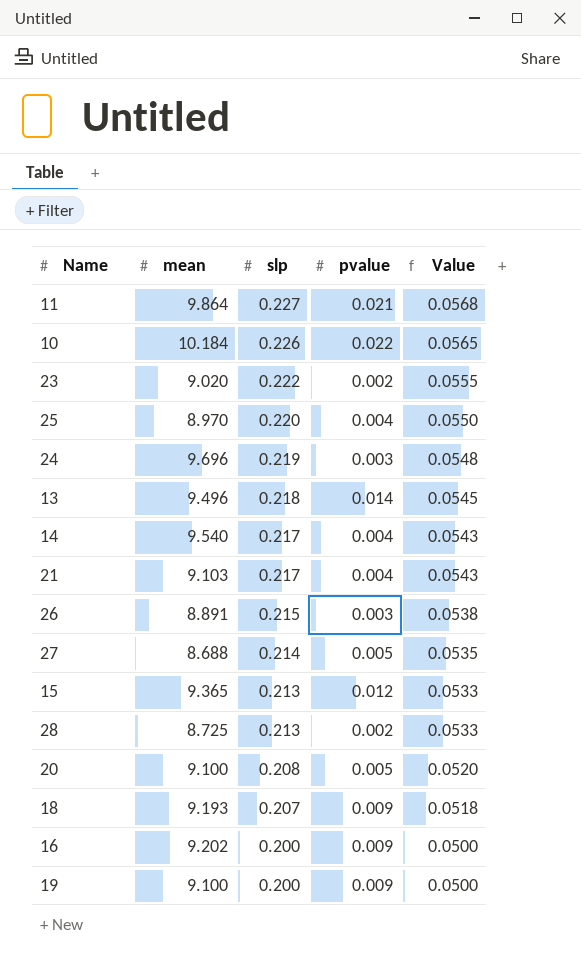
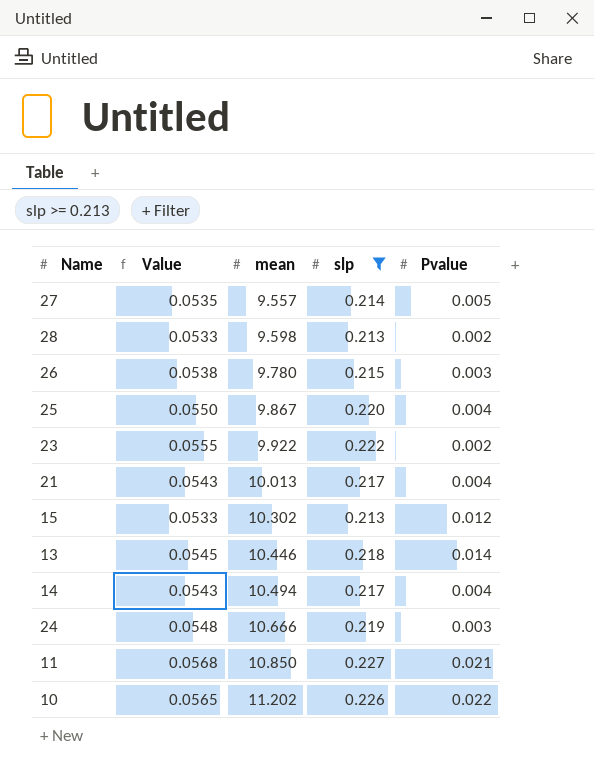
filter: none -> slp >= 0.213
row order: slp descending -> mean ascending
column Value | position: 5 -> 2
column name: pvalue -> Pvalue
27 | mean: 8.688 -> 9.557
28 | mean: 8.725 -> 9.598
26 | mean: 8.891 -> 9.780
25 | mean: 8.970 -> 9.867
23 | mean: 9.020 -> 9.922
21 | mean: 9.103 -> 10.013
15 | mean: 9.365 -> 10.302
13 | mean: 9.496 -> 10.446
14 | mean: 9.540 -> 10.494
24 | mean: 9.696 -> 10.666
11 | mean: 9.864 -> 10.850
10 | mean: 10.184 -> 11.202

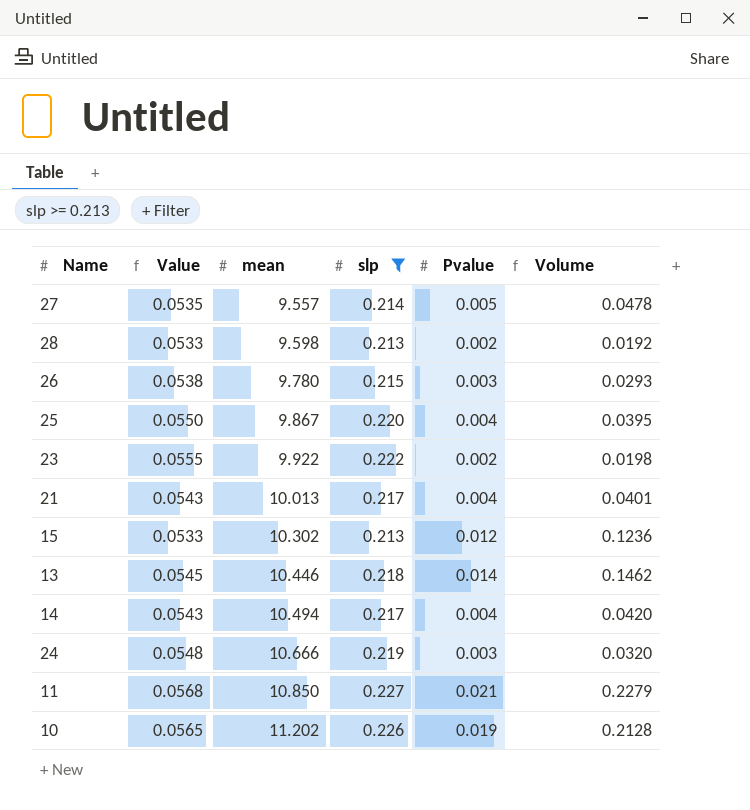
column Volume | formula: none -> [mean] * [Pvalue]
10 | Pvalue: 0.022 -> 0.019

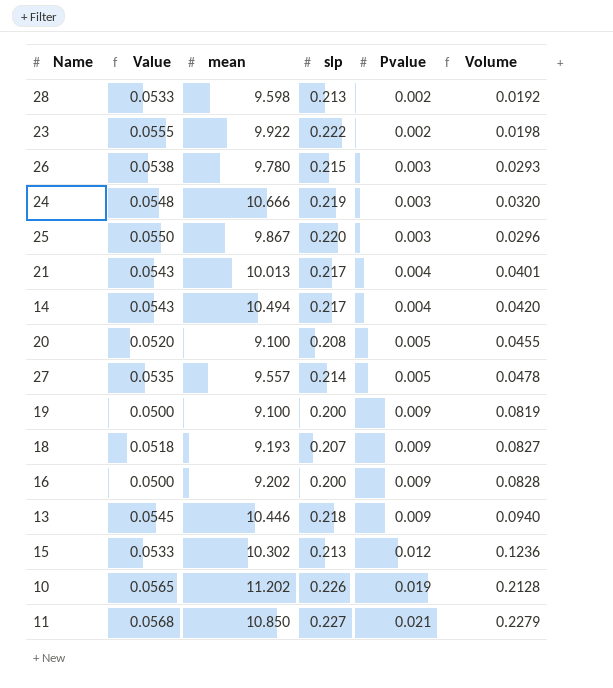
filter: slp >= 0.213 -> none
row order: mean ascending -> Pvalue ascending
25 | Pvalue: 0.004 -> 0.003
25 | Volume: 0.0395 -> 0.0296
13 | Pvalue: 0.014 -> 0.009
13 | Volume: 0.1462 -> 0.0940

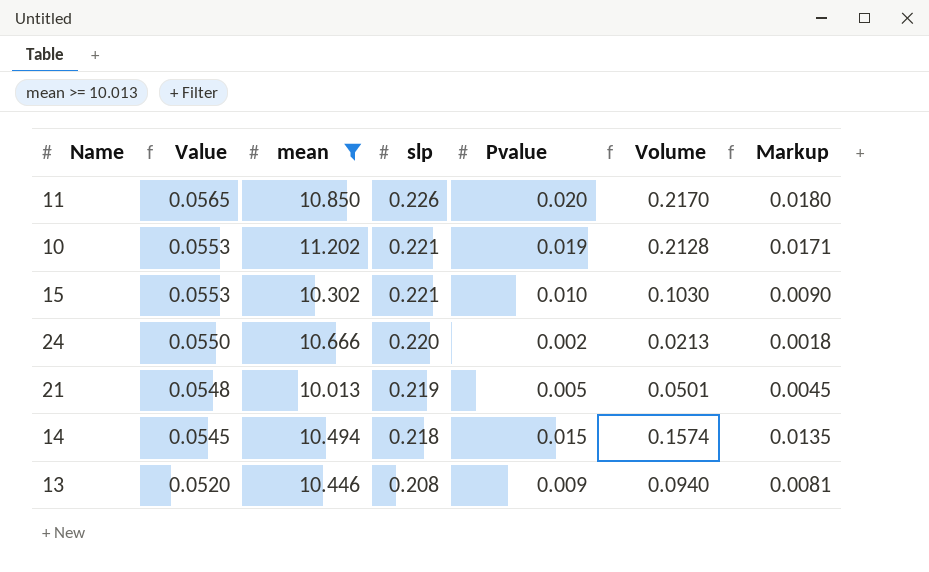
filter: none -> mean >= 10.013
row order: Pvalue ascending -> Value descending
column Markup | formula: none -> [Pvalue] * 0.9
11 | Value: 0.0568 -> 0.0565
11 | slp: 0.227 -> 0.226
11 | Pvalue: 0.021 -> 0.020
11 | Volume: 0.2279 -> 0.2170
10 | Value: 0.0565 -> 0.0553
10 | slp: 0.226 -> 0.221
15 | Value: 0.0533 -> 0.0553
15 | slp: 0.213 -> 0.221
15 | Pvalue: 0.012 -> 0.010
15 | Volume: 0.1236 -> 0.1030
24 | Value: 0.0548 -> 0.0550
24 | slp: 0.219 -> 0.220
24 | Pvalue: 0.003 -> 0.002
24 | Volume: 0.0320 -> 0.0213
21 | Value: 0.0543 -> 0.0548
21 | slp: 0.217 -> 0.219
21 | Pvalue: 0.004 -> 0.005
21 | Volume: 0.0401 -> 0.0501
14 | Value: 0.0543 -> 0.0545
14 | slp: 0.217 -> 0.218
14 | Pvalue: 0.004 -> 0.015
14 | Volume: 0.0420 -> 0.1574
13 | Value: 0.0545 -> 0.0520
13 | slp: 0.218 -> 0.208

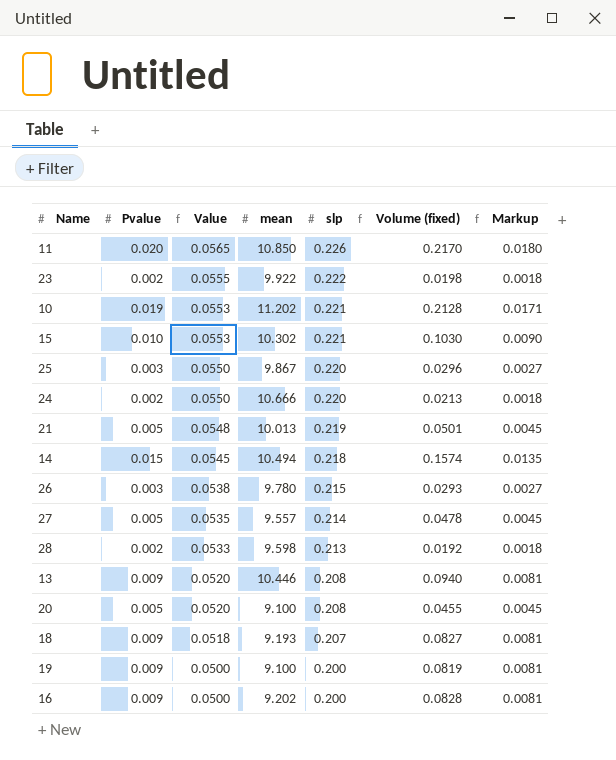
filter: mean >= 10.013 -> none
column Pvalue | position: 5 -> 2
column name: Volume -> Volume (fixed)

